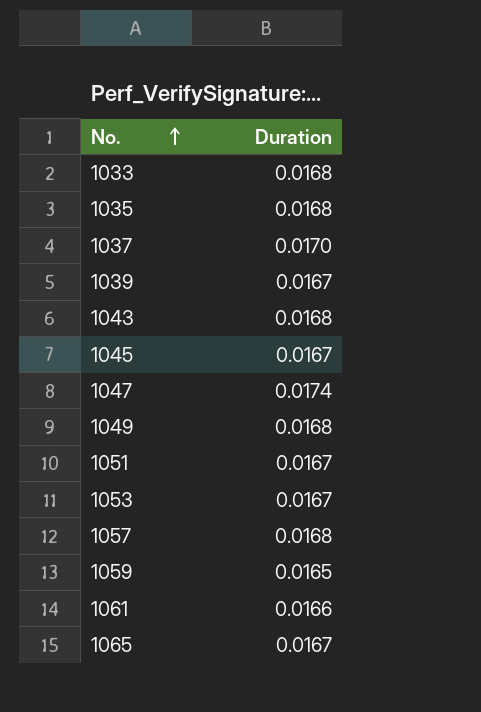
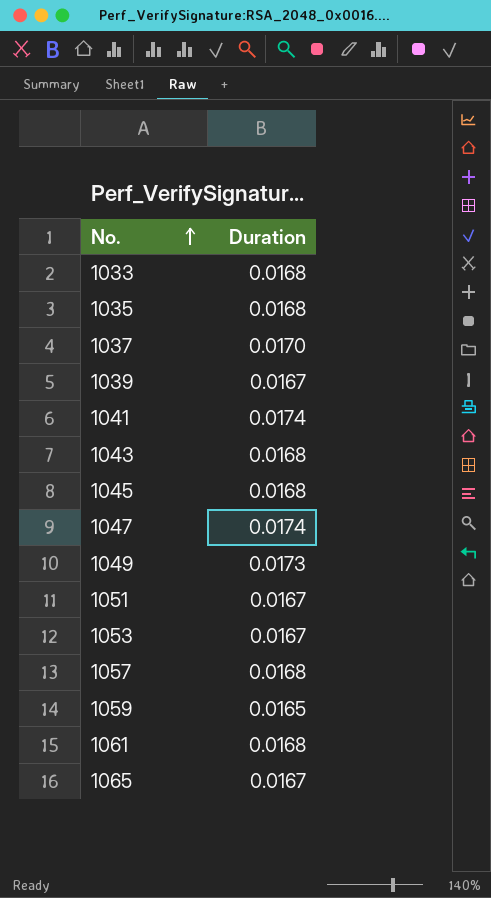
row 1041: none -> 0.0174
1045 | Duration: 0.0167 -> 0.0168
1049 | Duration: 0.0168 -> 0.0173
1061 | Duration: 0.0166 -> 0.0168

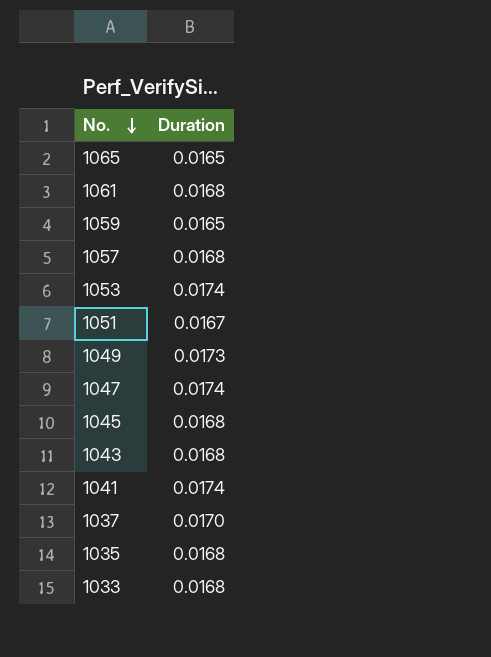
row order: No. ascending -> No. descending
row 1039: 0.0167 -> none
1065 | Duration: 0.0167 -> 0.0165
1053 | Duration: 0.0167 -> 0.0174

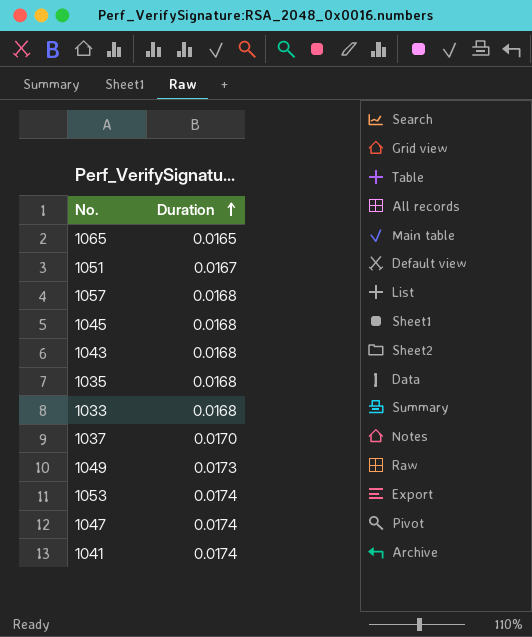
row order: No. descending -> Duration ascending
row 1061: 0.0168 -> none
row 1059: 0.0165 -> none

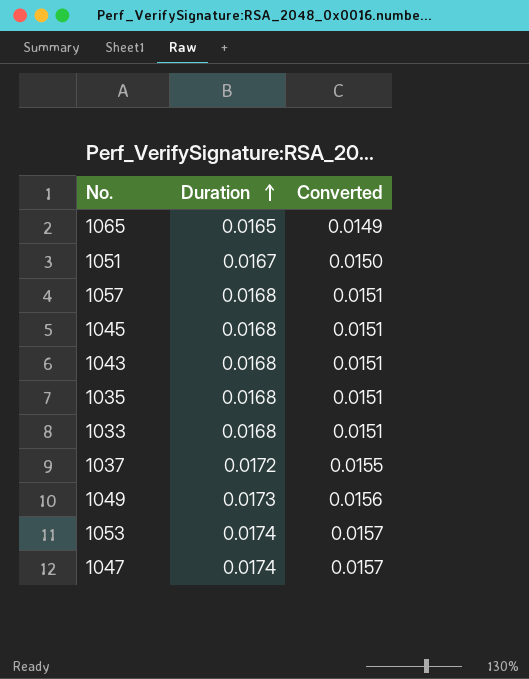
column Converted | formula: none -> [Duration] * 0.9
row 1041: 0.0174 -> none
1037 | Duration: 0.0170 -> 0.0172

